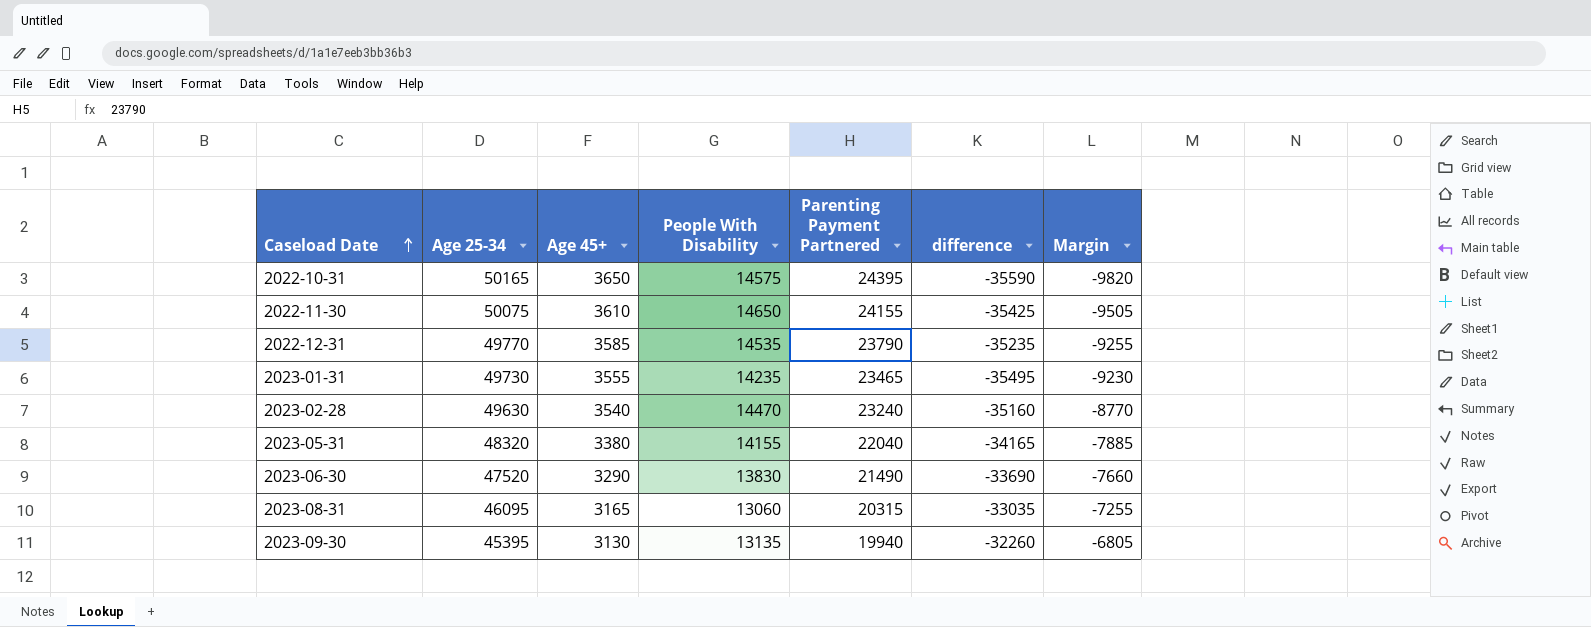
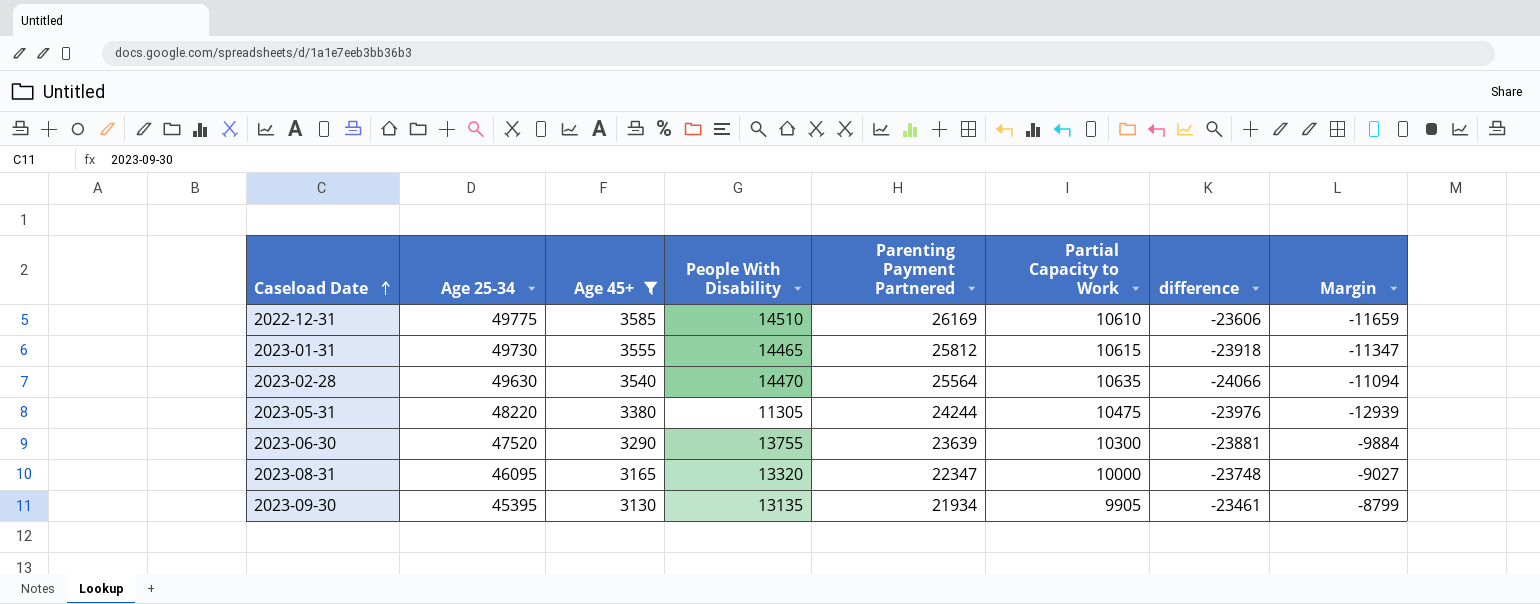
filter: none -> Age 45+ <= 3585
column Partial Capacity to Work | position: none -> 6
column difference | formula: [People With Disability] - [Age 25-34] -> [Parenting Payment Partnered] - [Age 25-34]
2022-12-31 | Age 25-34: 49770 -> 49775
2022-12-31 | People With Disability: 14535 -> 14510
2022-12-31 | Parenting Payment Partnered: 23790 -> 26169
2022-12-31 | Margin: -9255 -> -11659
2023-01-31 | People With Disability: 14235 -> 14465
2023-01-31 | Parenting Payment Partnered: 23465 -> 25812
2023-01-31 | Margin: -9230 -> -11347
2023-02-28 | Parenting Payment Partnered: 23240 -> 25564
2023-02-28 | Margin: -8770 -> -11094
2023-05-31 | Age 25-34: 48320 -> 48220
2023-05-31 | People With Disability: 14155 -> 11305
2023-05-31 | Parenting Payment Partnered: 22040 -> 24244
2023-05-31 | Margin: -7885 -> -12939
2023-06-30 | People With Disability: 13830 -> 13755
2023-06-30 | Parenting Payment Partnered: 21490 -> 23639
2023-06-30 | Margin: -7660 -> -9884
2023-08-31 | People With Disability: 13060 -> 13320
2023-08-31 | Parenting Payment Partnered: 20315 -> 22347
2023-08-31 | Margin: -7255 -> -9027
2023-09-30 | Parenting Payment Partnered: 19940 -> 21934
2023-09-30 | Margin: -6805 -> -8799

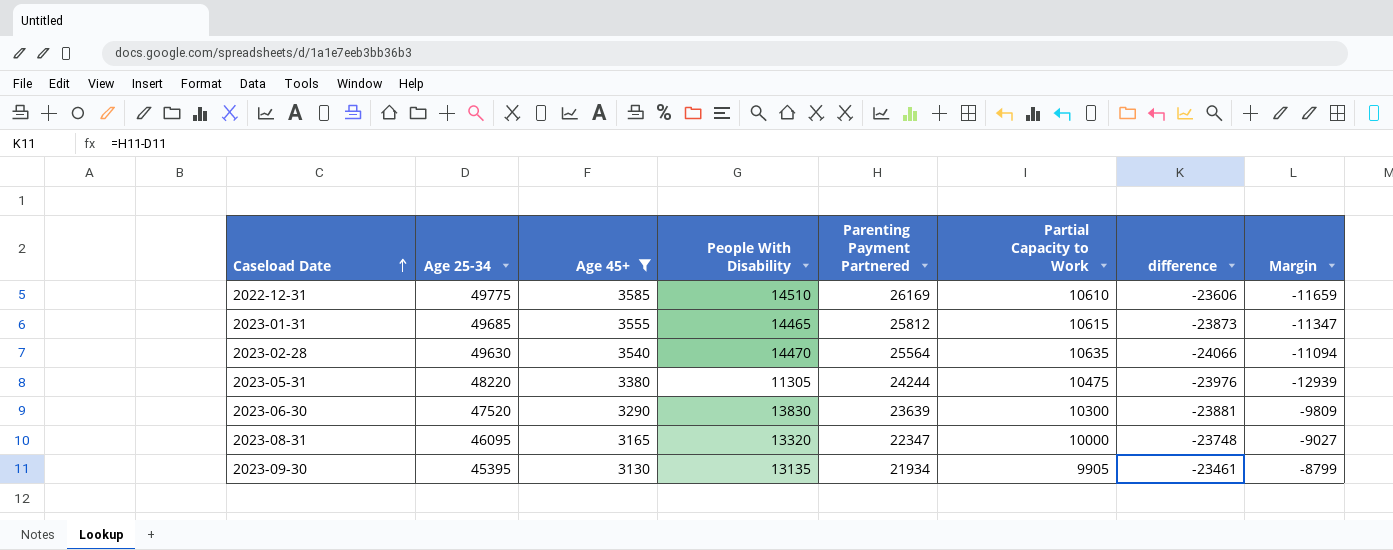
2023-01-31 | Age 25-34: 49730 -> 49685
2023-01-31 | difference: -23918 -> -23873
2023-06-30 | People With Disability: 13755 -> 13830
2023-06-30 | Margin: -9884 -> -9809

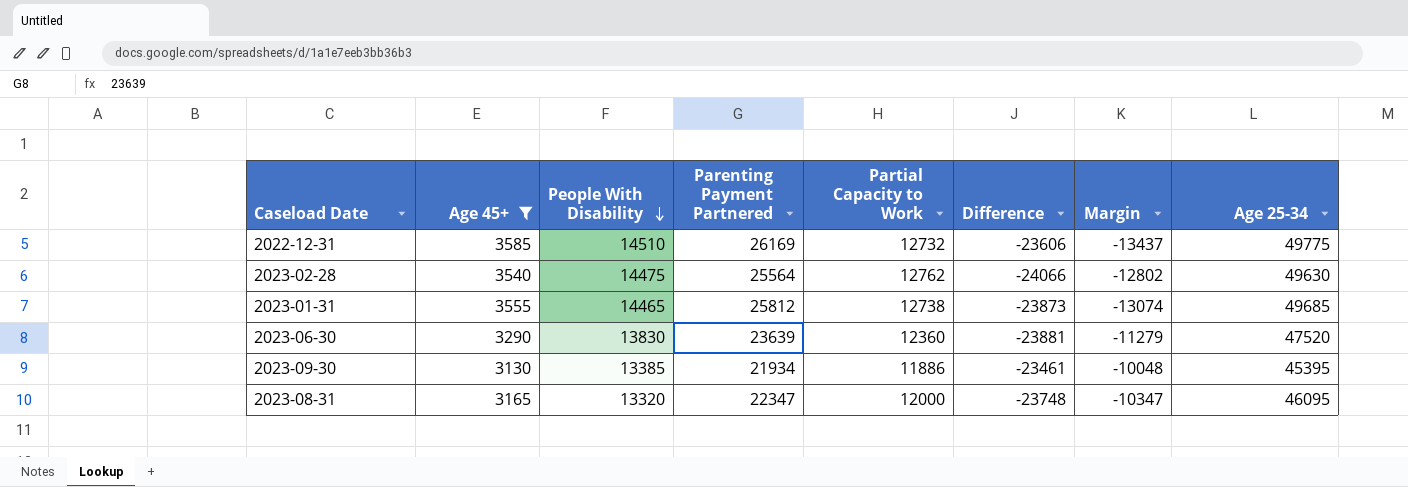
row order: Caseload Date ascending -> People With Disability descending
column name: difference -> Difference
column Margin | formula: [People With Disability] - [Parenting Payment Partnered] -> [Partial Capacity to Work] - [Parenting Payment Partnered]
column Age 25-34 | position: 2 -> 8
row 2023-05-31: 48220 | 3380 | 11305 | 24244 | 10475 | -23976 | -12939 -> none
2022-12-31 | Partial Capacity to Work: 10610 -> 12732
2023-02-28 | People With Disability: 14470 -> 14475
2023-02-28 | Partial Capacity to Work: 10635 -> 12762
2023-01-31 | Partial Capacity to Work: 10615 -> 12738
2023-06-30 | Partial Capacity to Work: 10300 -> 12360
2023-09-30 | People With Disability: 13135 -> 13385
2023-09-30 | Partial Capacity to Work: 9905 -> 11886
2023-08-31 | Partial Capacity to Work: 10000 -> 12000

